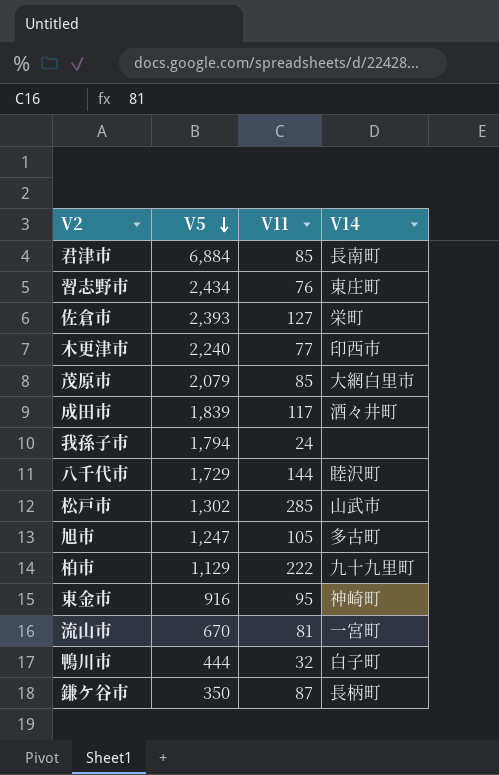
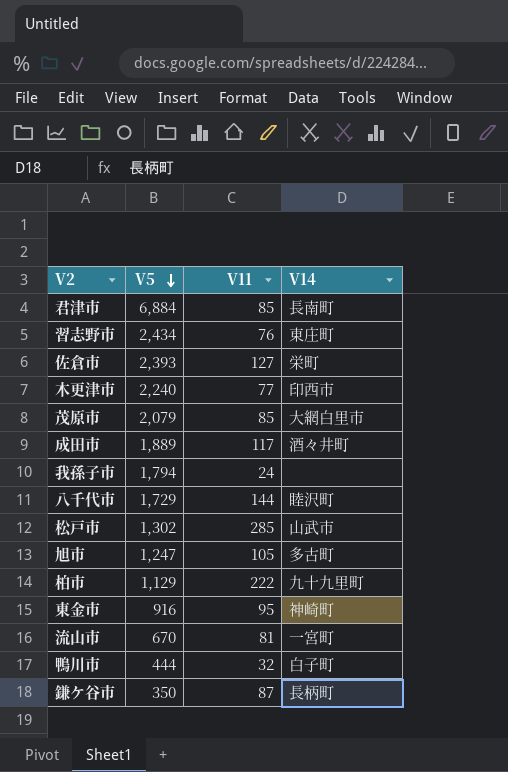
成田市 | V5: 1,839 -> 1,889

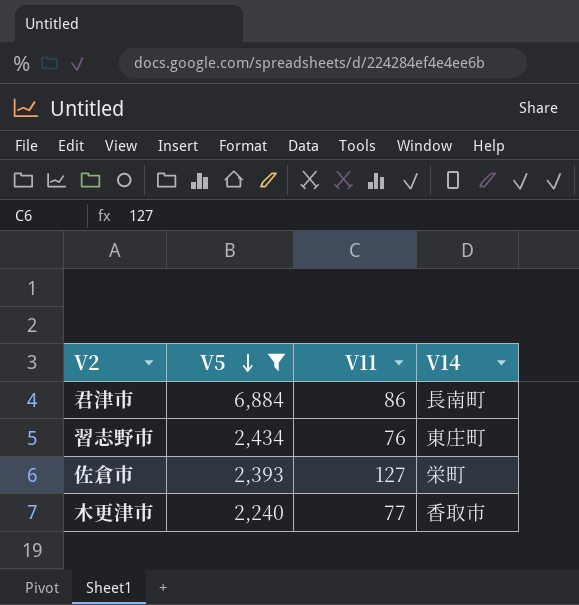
filter: none -> V5 >= 2,240
君津市 | V11: 85 -> 86
木更津市 | V14: 印西市 -> 香取市

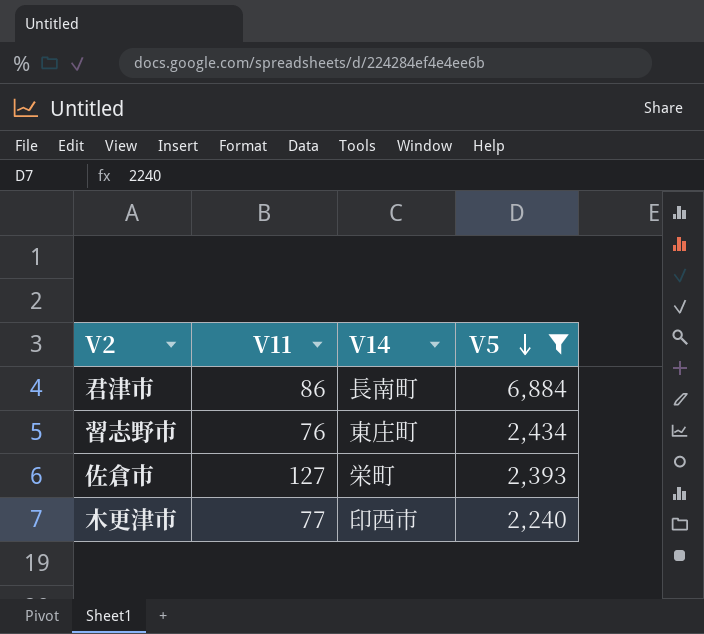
column V5 | position: 2 -> 4
木更津市 | V14: 香取市 -> 印西市

